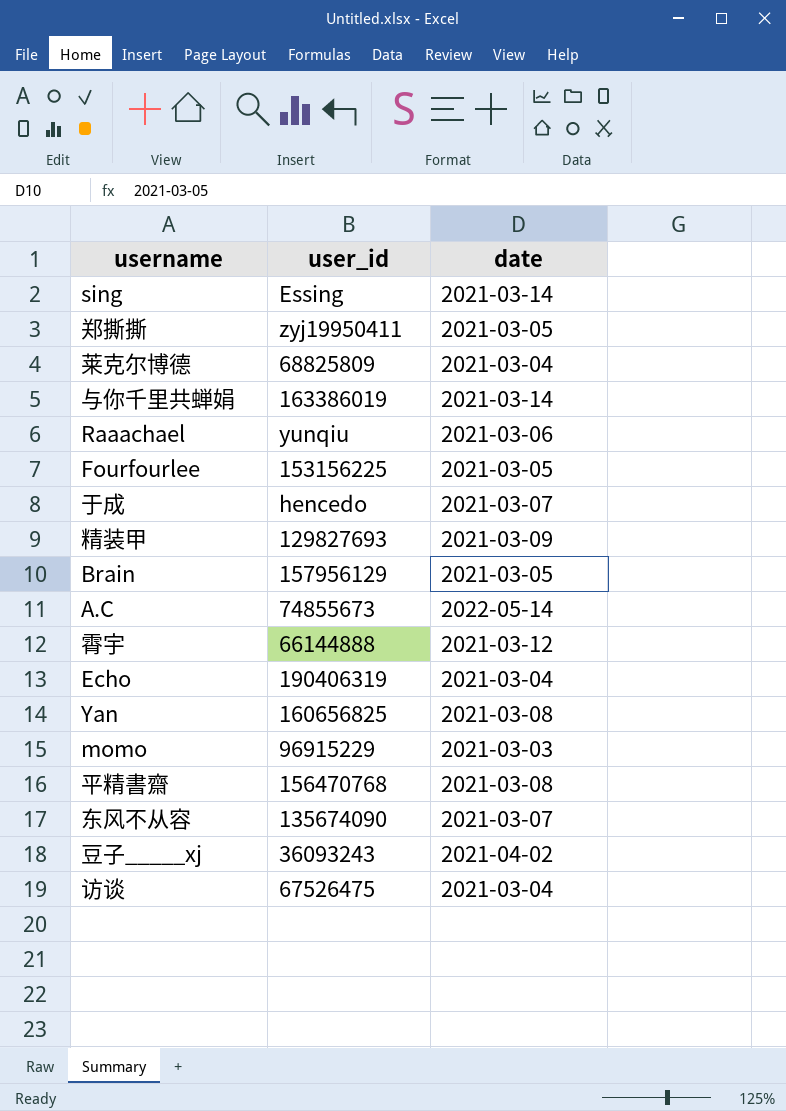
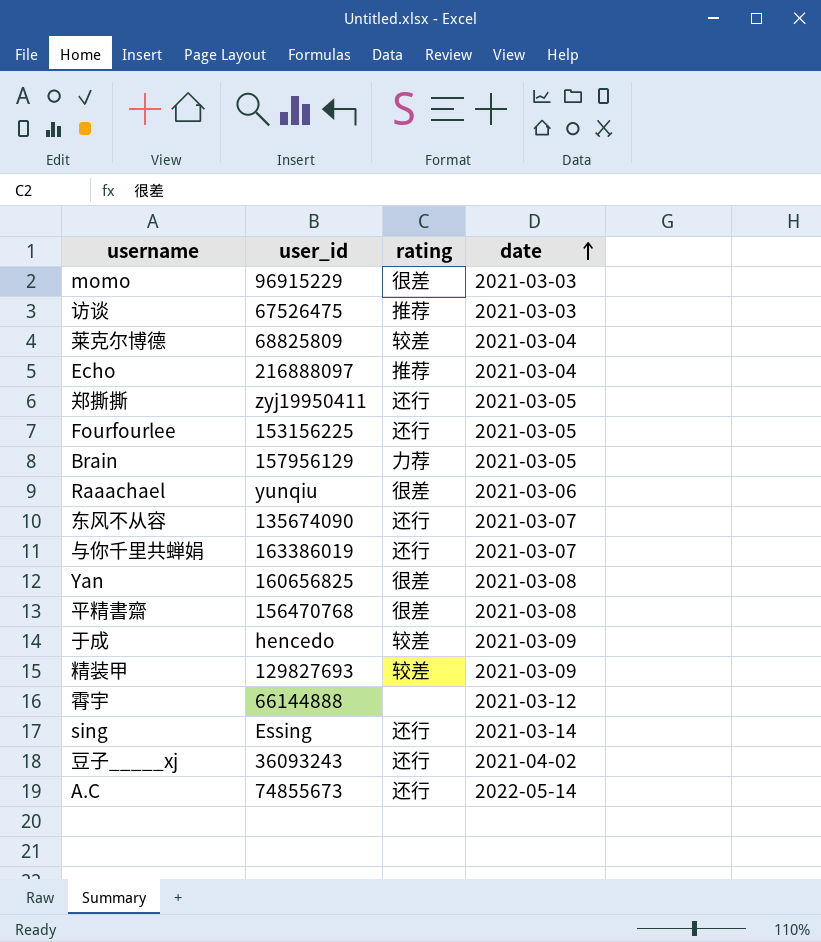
row order: none -> date ascending
column rating | position: none -> 3
访谈 | date: 2021-03-04 -> 2021-03-03
Echo | user_id: 190406319 -> 216888097
与你千里共蝉娟 | date: 2021-03-14 -> 2021-03-07
于成 | date: 2021-03-07 -> 2021-03-09

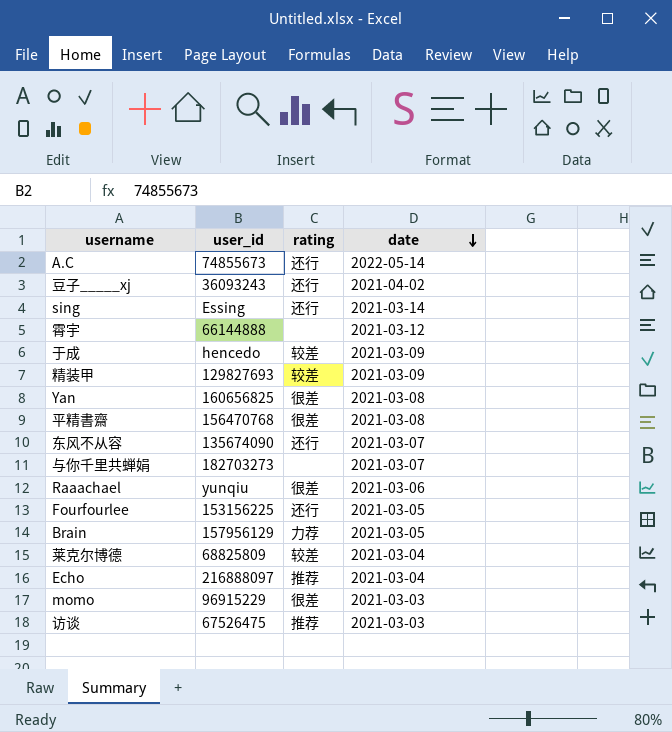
row order: date ascending -> date descending
row 郑撕撕: zyj19950411 | 还行 | 2021-03-05 -> none
与你千里共蝉娟 | user_id: 163386019 -> 182703273
与你千里共蝉娟 | rating: 还行 -> none

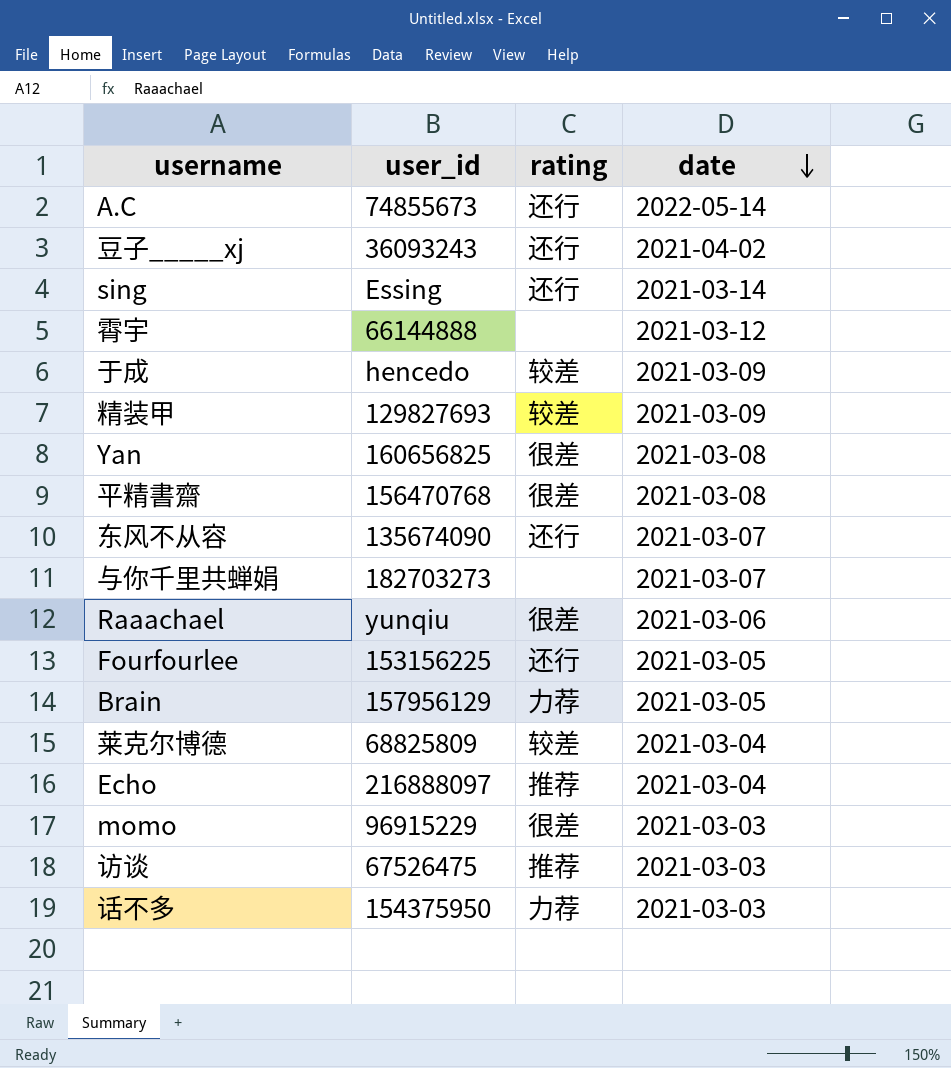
row 话不多: none -> 154375950 | 力荐 | 2021-03-03

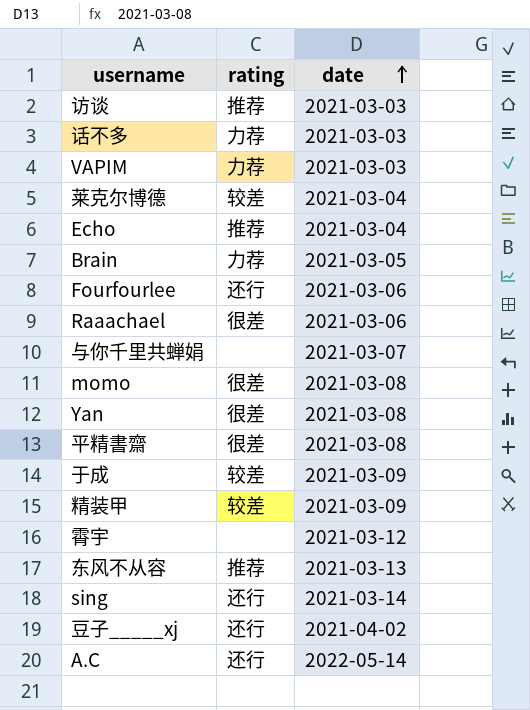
row order: date descending -> date ascending
column user_id | position: 2 -> none
row VAPIM: none -> 力荐 | 2021-03-03
Fourfourlee | date: 2021-03-05 -> 2021-03-06
momo | date: 2021-03-03 -> 2021-03-08
东风不从容 | rating: 还行 -> 推荐
东风不从容 | date: 2021-03-07 -> 2021-03-13

